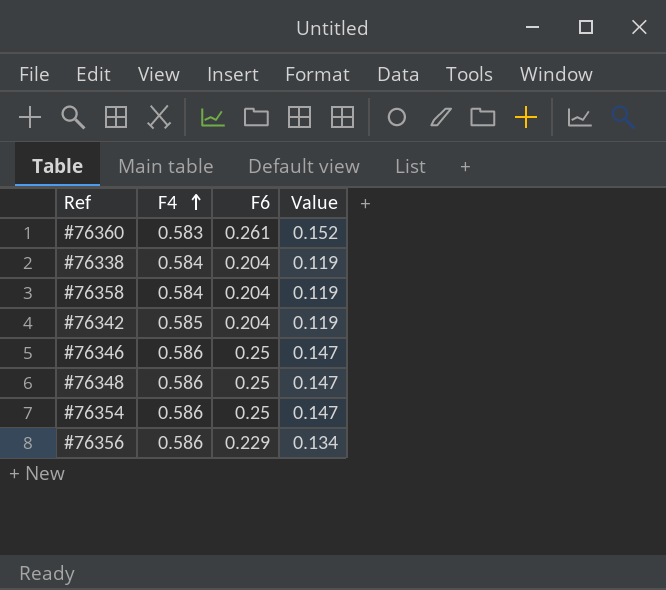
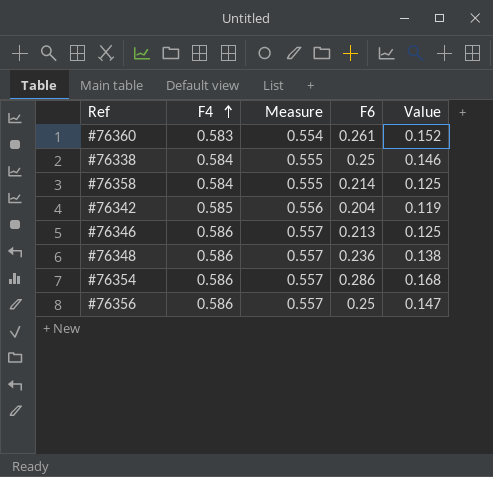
column Measure | formula: none -> [F4] * 0.95
#76338 | F6: 0.204 -> 0.25
#76338 | Value: 0.119 -> 0.146
#76358 | F6: 0.204 -> 0.214
#76358 | Value: 0.119 -> 0.125
#76346 | F6: 0.25 -> 0.213
#76346 | Value: 0.147 -> 0.125
#76348 | F6: 0.25 -> 0.236
#76348 | Value: 0.147 -> 0.138
#76354 | F6: 0.25 -> 0.286
#76354 | Value: 0.147 -> 0.168
#76356 | F6: 0.229 -> 0.25
#76356 | Value: 0.134 -> 0.147

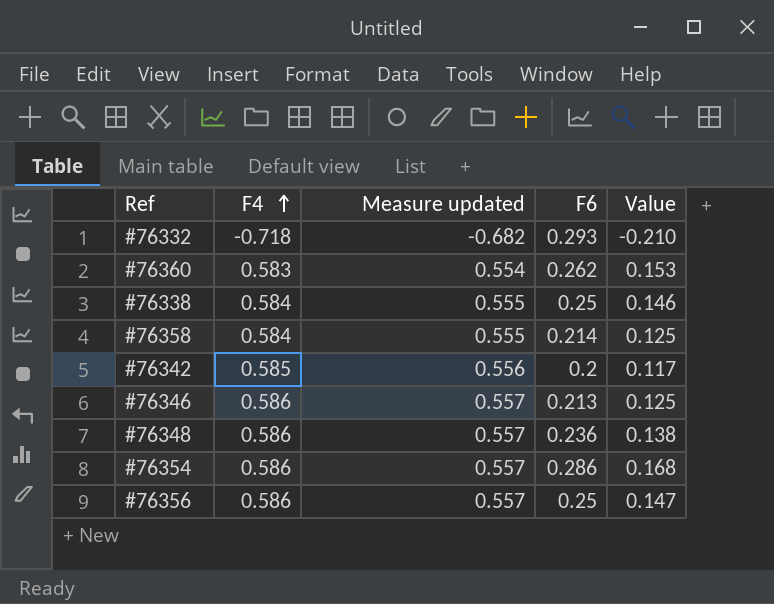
column name: Measure -> Measure updated
row #76332: none -> -0.718 | -0.682 | 0.293 | -0.210
#76360 | F6: 0.261 -> 0.262
#76360 | Value: 0.152 -> 0.153
#76342 | F6: 0.204 -> 0.2
#76342 | Value: 0.119 -> 0.117

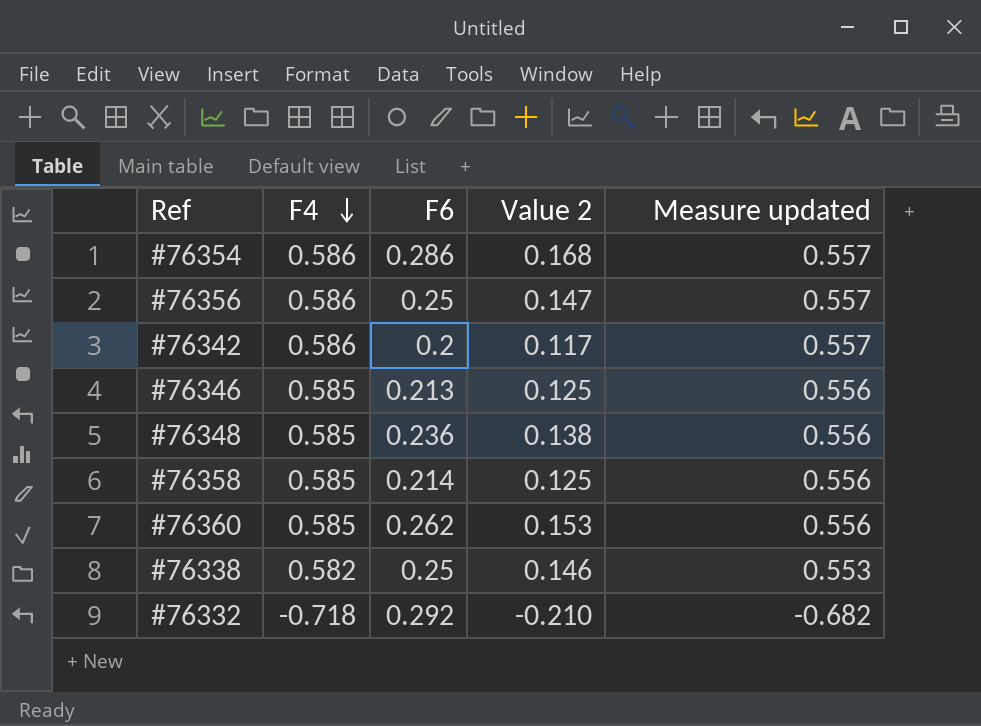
row order: F4 ascending -> F4 descending
column name: Value -> Value 2
column Measure updated | position: 3 -> 5
#76342 | F4: 0.585 -> 0.586
#76342 | Measure updated: 0.556 -> 0.557
#76346 | F4: 0.586 -> 0.585
#76346 | Measure updated: 0.557 -> 0.556
#76348 | F4: 0.586 -> 0.585
#76348 | Measure updated: 0.557 -> 0.556
#76358 | F4: 0.584 -> 0.585
#76358 | Measure updated: 0.555 -> 0.556
#76360 | F4: 0.583 -> 0.585
#76360 | Measure updated: 0.554 -> 0.556
#76338 | F4: 0.584 -> 0.582
#76338 | Measure updated: 0.555 -> 0.553
#76332 | F6: 0.293 -> 0.292

